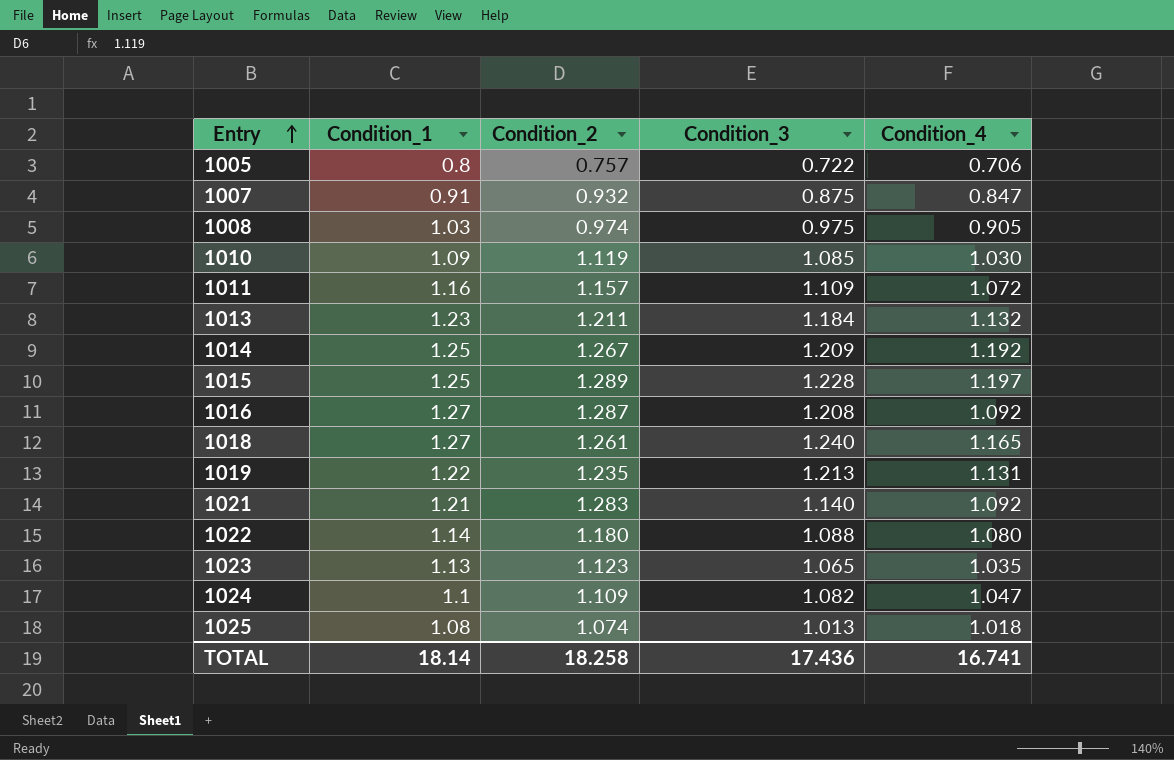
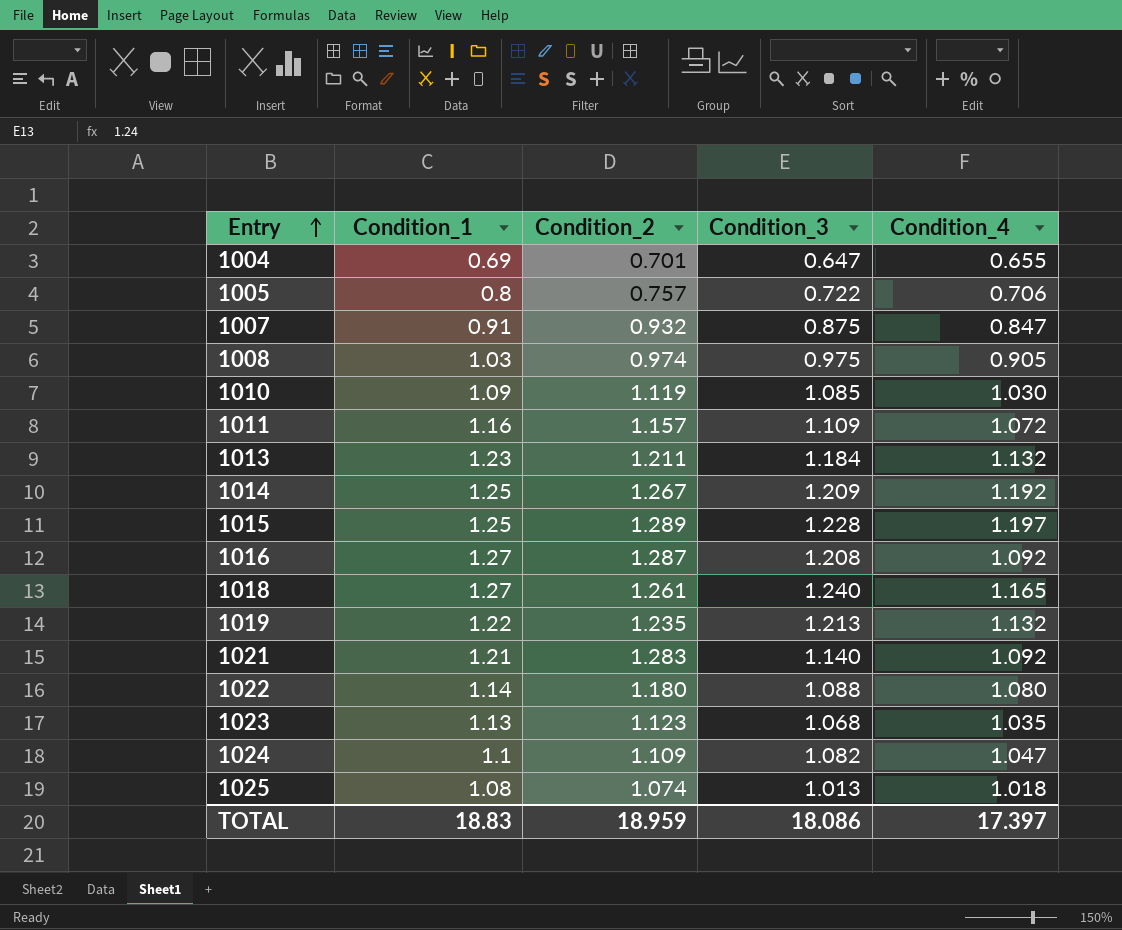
row 1004: none -> 0.69 | 0.701 | 0.647 | 0.655
1019 | Condition_4: 1.131 -> 1.132
1023 | Condition_3: 1.065 -> 1.068
TOTAL | Condition_1: 18.14 -> 18.83
TOTAL | Condition_2: 18.258 -> 18.959
TOTAL | Condition_3: 17.436 -> 18.086
TOTAL | Condition_4: 16.741 -> 17.397

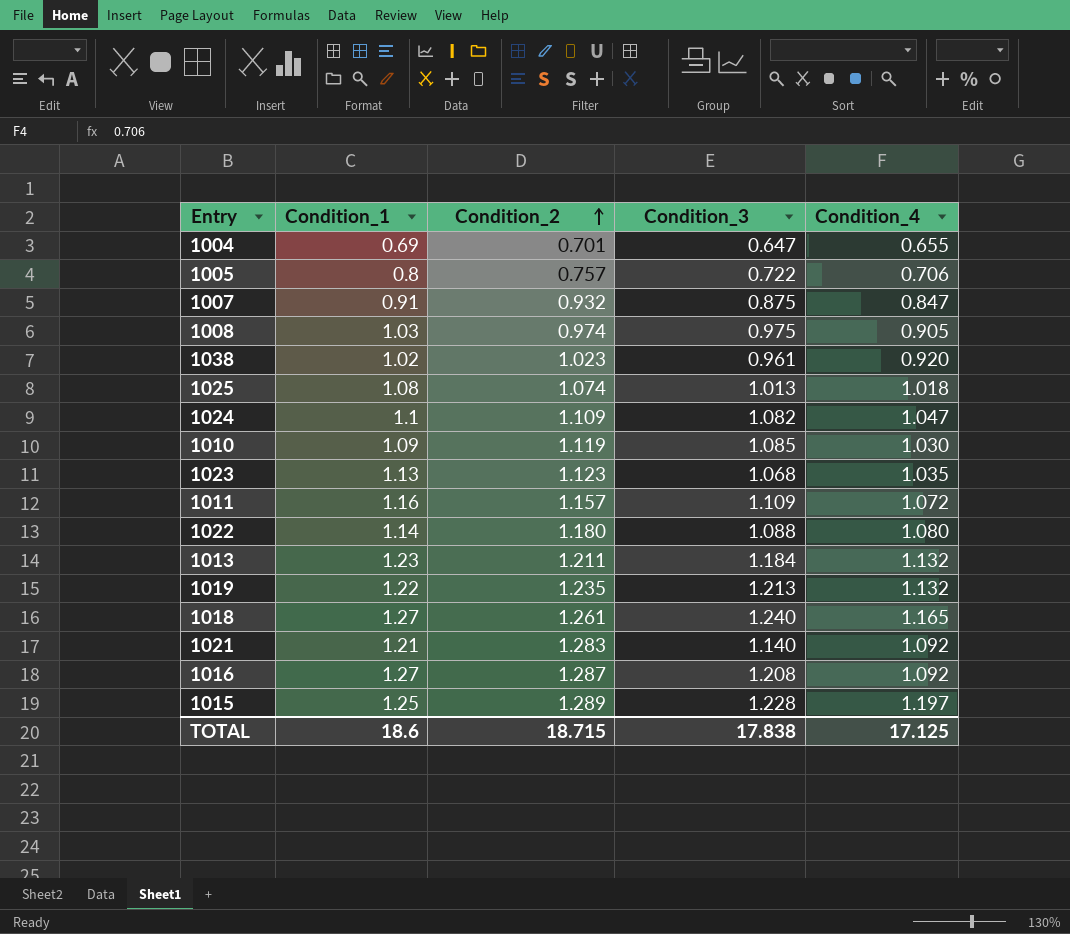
row order: Entry ascending -> Condition_2 ascending
row 1014: 1.25 | 1.267 | 1.209 | 1.192 -> none
row 1038: none -> 1.02 | 1.023 | 0.961 | 0.920
TOTAL | Condition_1: 18.83 -> 18.6
TOTAL | Condition_2: 18.959 -> 18.715
TOTAL | Condition_3: 18.086 -> 17.838
TOTAL | Condition_4: 17.397 -> 17.125

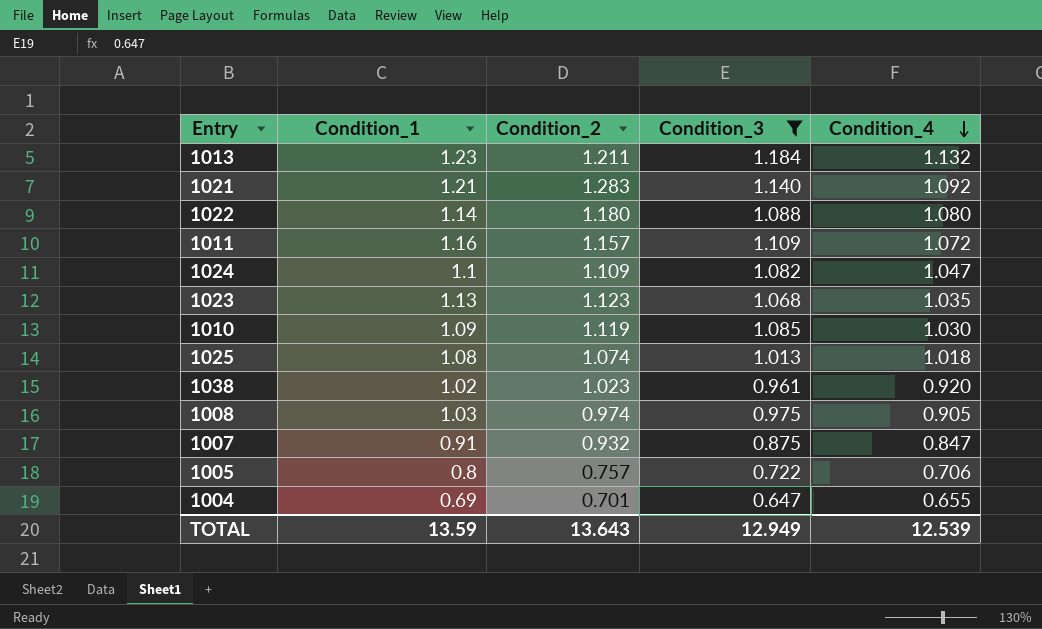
filter: none -> Condition_3 <= 1.184
row order: Condition_2 ascending -> Condition_4 descending
TOTAL | Condition_1: 18.6 -> 13.59
TOTAL | Condition_2: 18.715 -> 13.643
TOTAL | Condition_3: 17.838 -> 12.949
TOTAL | Condition_4: 17.125 -> 12.539

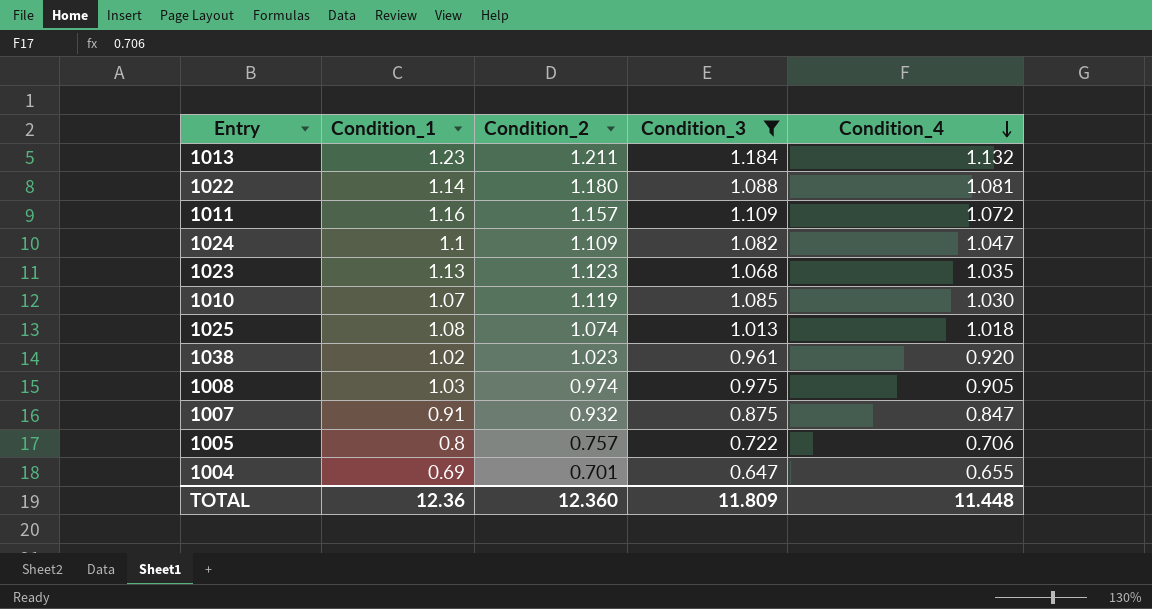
row 1021: 1.21 | 1.283 | 1.140 | 1.092 -> none
1022 | Condition_4: 1.080 -> 1.081
1010 | Condition_1: 1.09 -> 1.07
TOTAL | Condition_1: 13.59 -> 12.36
TOTAL | Condition_2: 13.643 -> 12.360
TOTAL | Condition_3: 12.949 -> 11.809
TOTAL | Condition_4: 12.539 -> 11.448

